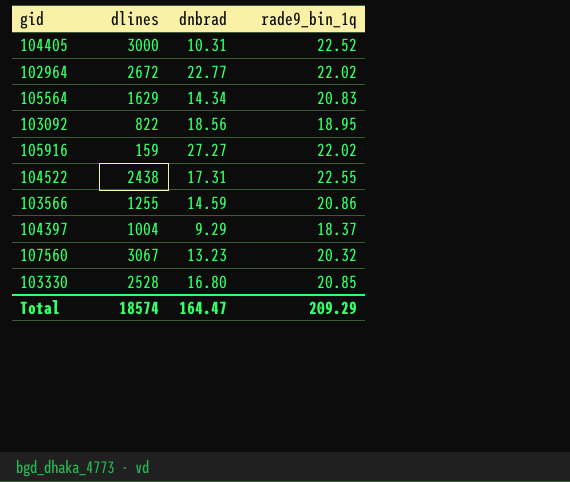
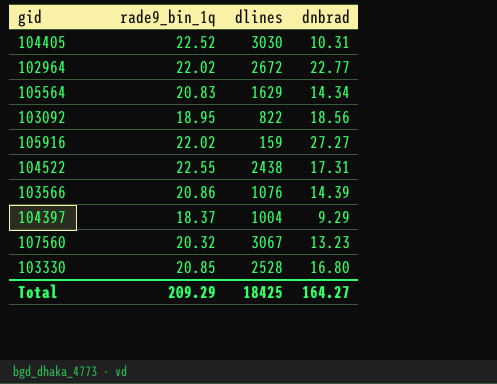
column rade9_bin_1q | position: 4 -> 2
104405 | dlines: 3000 -> 3030
103566 | dlines: 1255 -> 1076
103566 | dnbrad: 14.59 -> 14.39
Total | dlines: 18574 -> 18425
Total | dnbrad: 164.47 -> 164.27

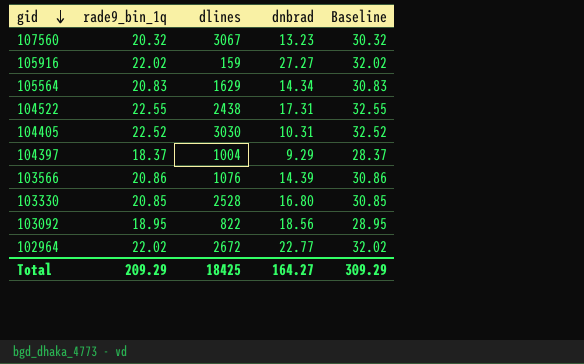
row order: none -> gid descending
column Baseline | formula: none -> [rade9_bin_1q] + 10

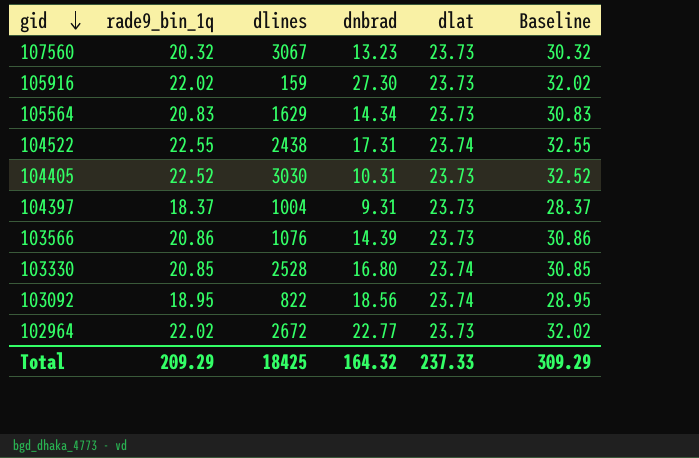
column dlat | position: none -> 5
105916 | dnbrad: 27.27 -> 27.30
104397 | dnbrad: 9.29 -> 9.31
Total | dnbrad: 164.27 -> 164.32

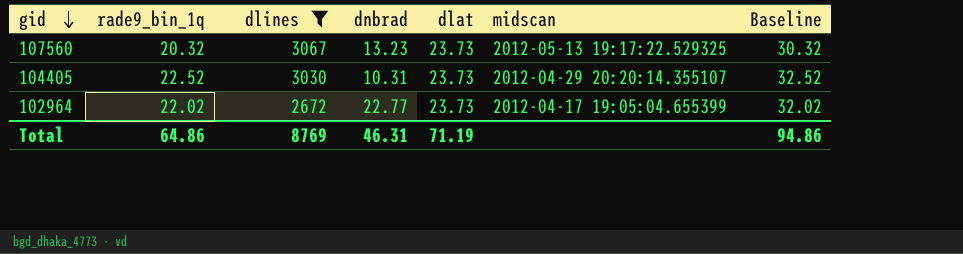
filter: none -> dlines >= 2672
column midscan | position: none -> 6
Total | rade9_bin_1q: 209.29 -> 64.86
Total | dlines: 18425 -> 8769
Total | dnbrad: 164.32 -> 46.31
Total | dlat: 237.33 -> 71.19
Total | Baseline: 309.29 -> 94.86

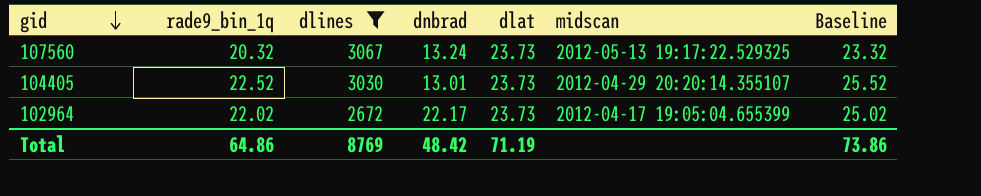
column Baseline | formula: [rade9_bin_1q] + 10 -> [rade9_bin_1q] + 3
107560 | dnbrad: 13.23 -> 13.24
104405 | dnbrad: 10.31 -> 13.01
102964 | dnbrad: 22.77 -> 22.17
Total | dnbrad: 46.31 -> 48.42
Total | Baseline: 94.86 -> 73.86

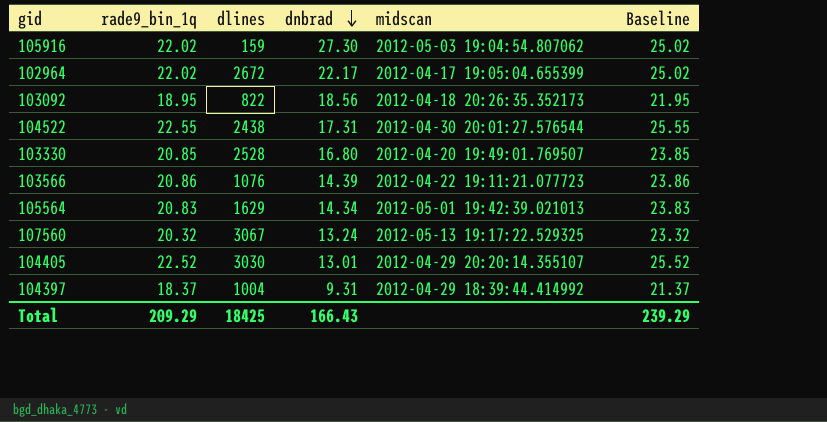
filter: dlines >= 2672 -> none
row order: gid descending -> dnbrad descending
column dlat | position: 5 -> none
Total | rade9_bin_1q: 64.86 -> 209.29
Total | dlines: 8769 -> 18425
Total | dnbrad: 48.42 -> 166.43
Total | Baseline: 73.86 -> 239.29

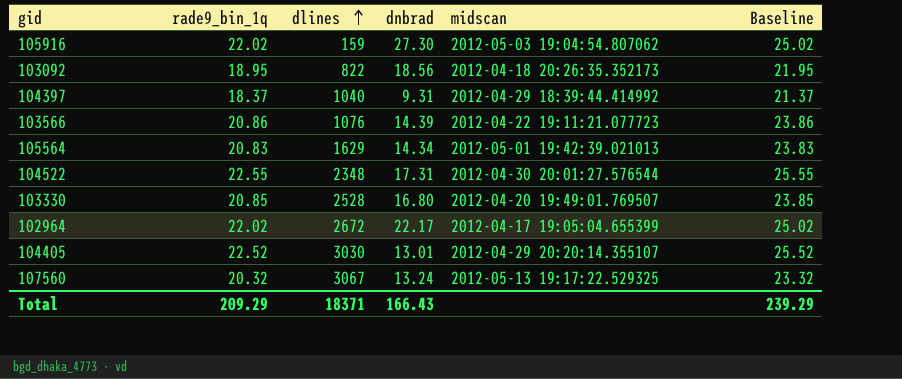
row order: dnbrad descending -> dlines ascending
104397 | dlines: 1004 -> 1040
104522 | dlines: 2438 -> 2348
Total | dlines: 18425 -> 18371

